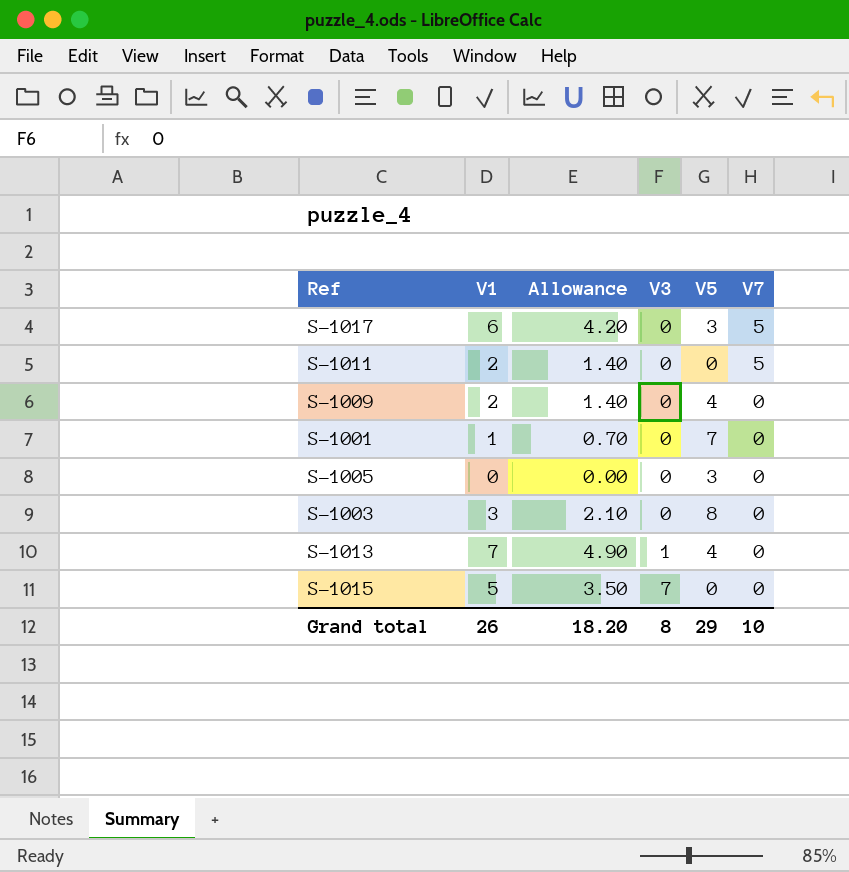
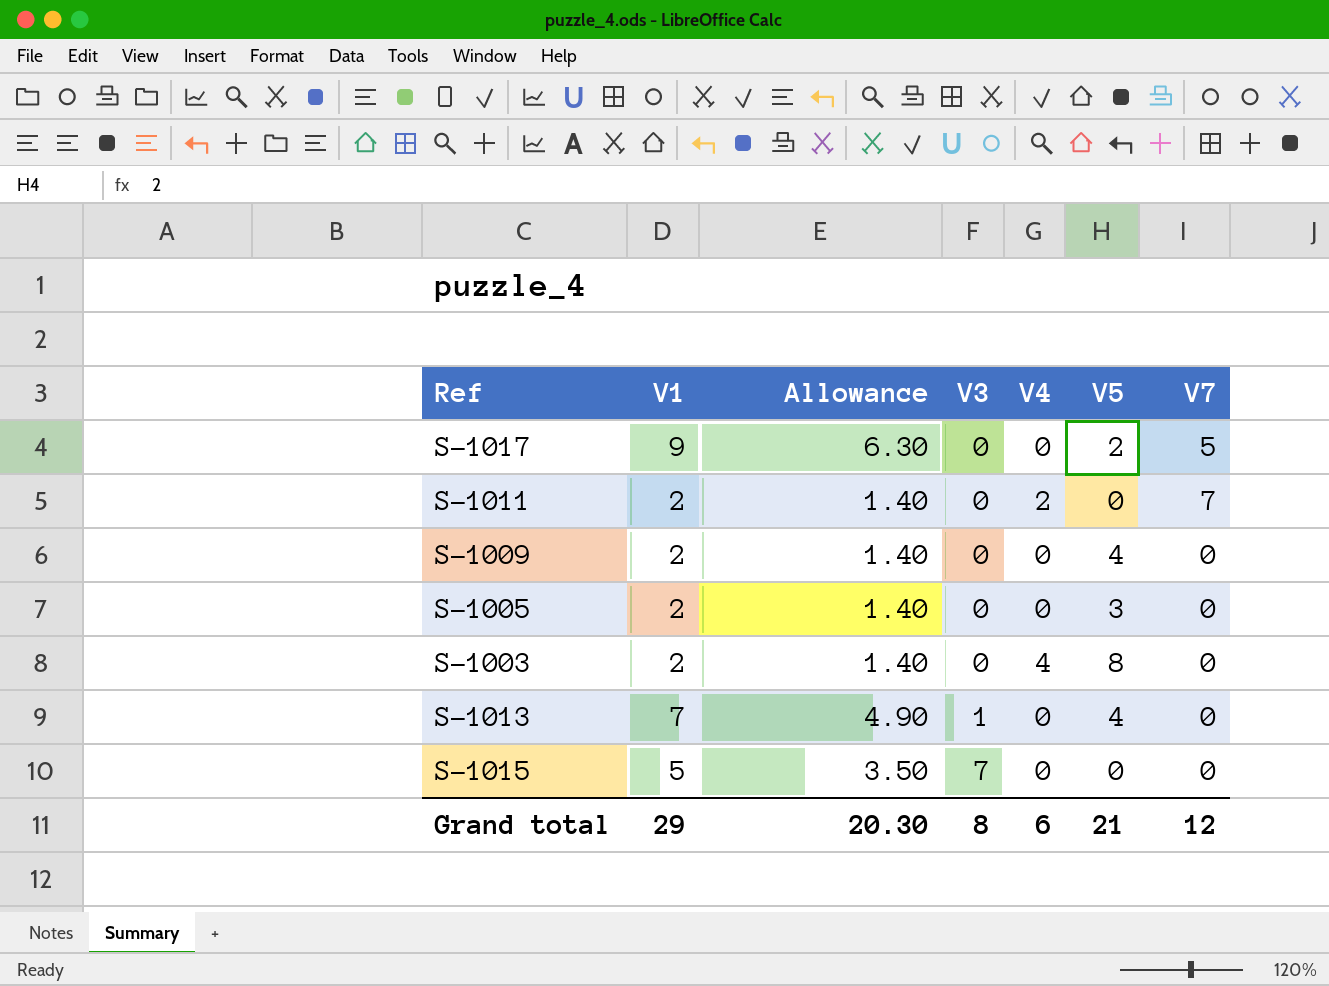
column V4 | position: none -> 5
row S-1001: 1 | 0.70 | 0 | 7 | 0 -> none
S-1017 | V1: 6 -> 9
S-1017 | Allowance: 4.20 -> 6.30
S-1017 | V5: 3 -> 2
S-1011 | V7: 5 -> 7
S-1005 | V1: 0 -> 2
S-1005 | Allowance: 0.00 -> 1.40
S-1003 | V1: 3 -> 2
S-1003 | Allowance: 2.10 -> 1.40
Grand total | V1: 26 -> 29
Grand total | Allowance: 18.20 -> 20.30
Grand total | V5: 29 -> 21
Grand total | V7: 10 -> 12

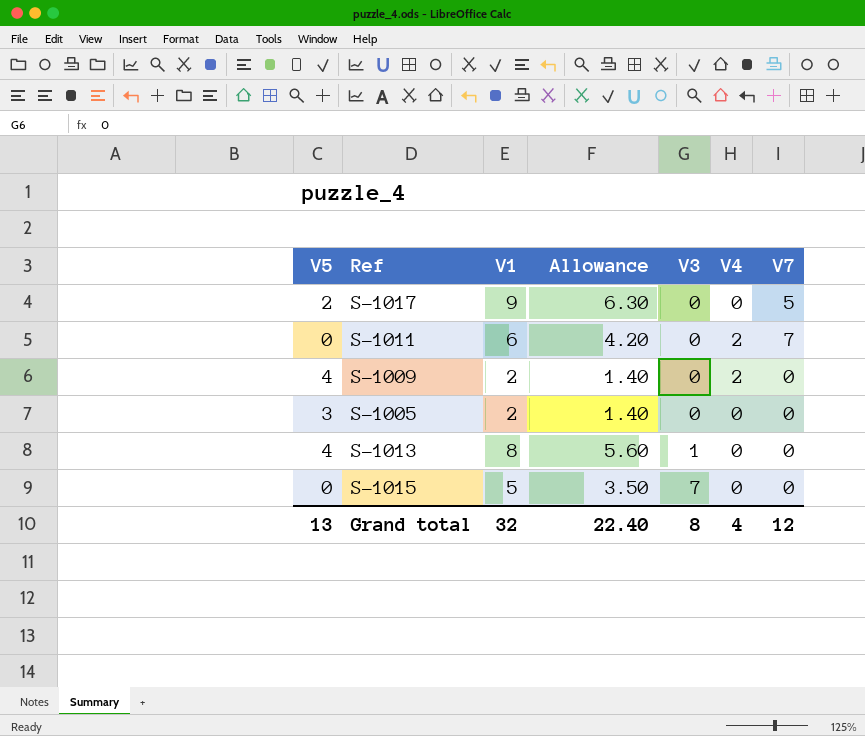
column V5 | position: 6 -> 1
row S-1003: 2 | 1.40 | 0 | 4 | 8 | 0 -> none
S-1011 | V1: 2 -> 6
S-1011 | Allowance: 1.40 -> 4.20
S-1009 | V4: 0 -> 2
S-1013 | V1: 7 -> 8
S-1013 | Allowance: 4.90 -> 5.60
Grand total | V5: 21 -> 13
Grand total | V1: 29 -> 32
Grand total | Allowance: 20.30 -> 22.40
Grand total | V4: 6 -> 4

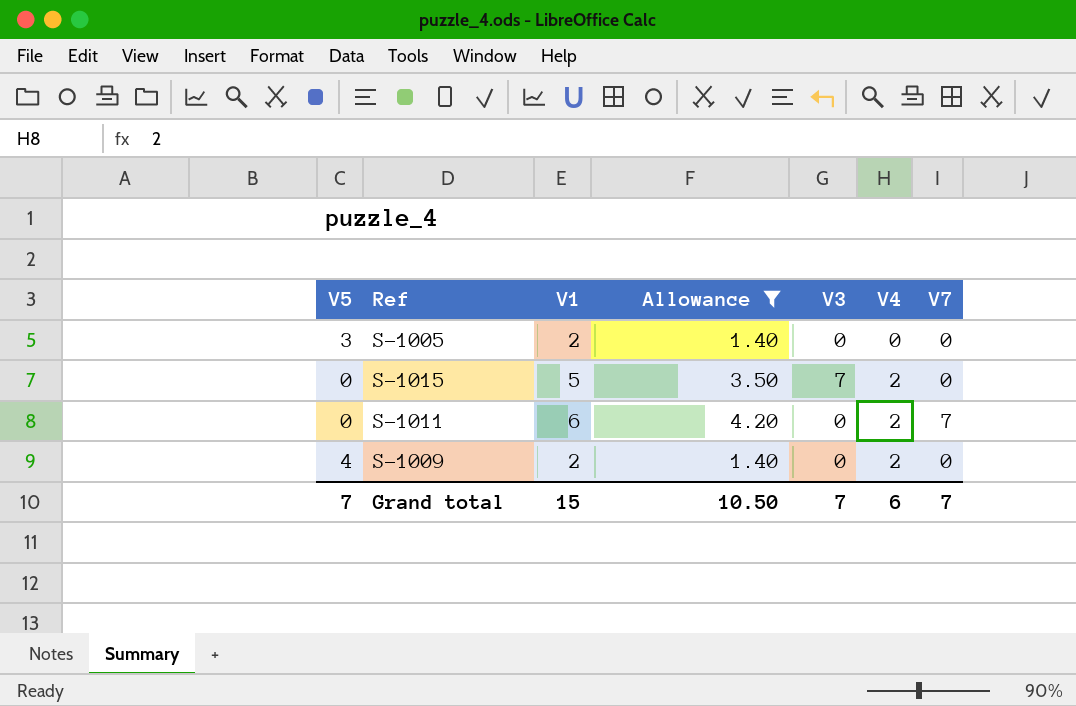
filter: none -> Allowance <= 4.20
row order: V3 ascending -> V4 ascending
S-1015 | V4: 0 -> 2
Grand total | V5: 13 -> 7
Grand total | V1: 32 -> 15
Grand total | Allowance: 22.40 -> 10.50
Grand total | V3: 8 -> 7
Grand total | V4: 4 -> 6
Grand total | V7: 12 -> 7

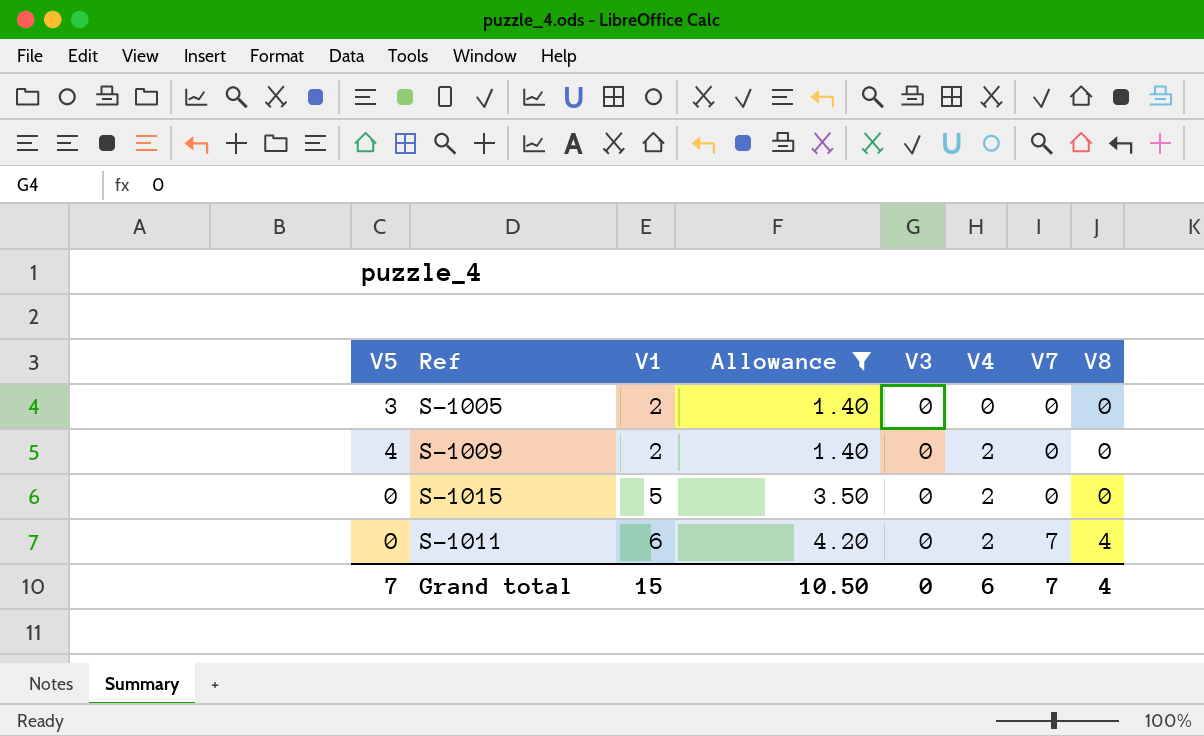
row order: V4 ascending -> V1 ascending
column V8 | position: none -> 8
S-1015 | V3: 7 -> 0
Grand total | V3: 7 -> 0

